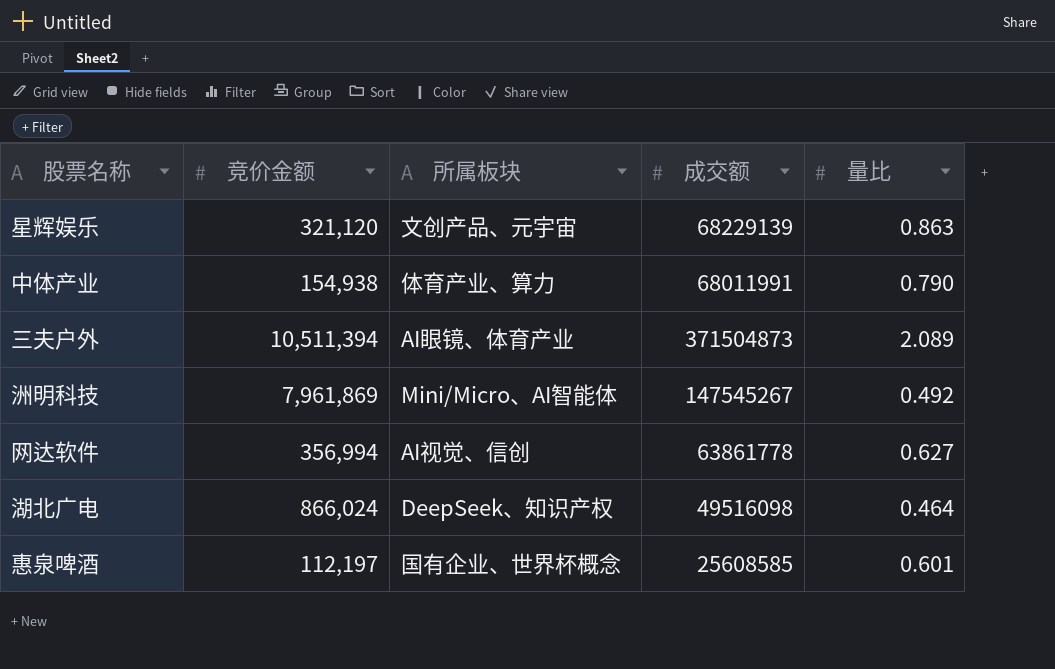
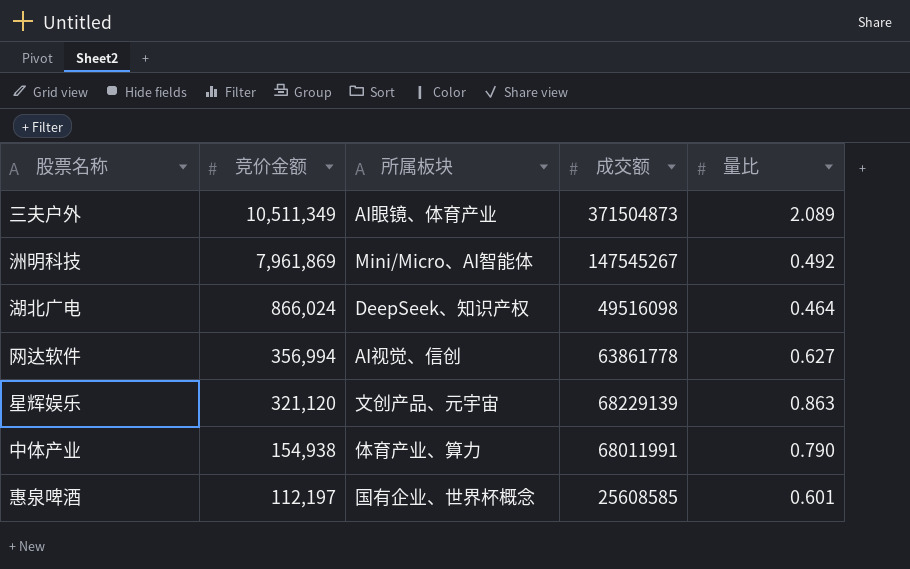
row order: none -> 竞价金额 descending
三夫户外 | 竞价金额: 10,511,394 -> 10,511,349

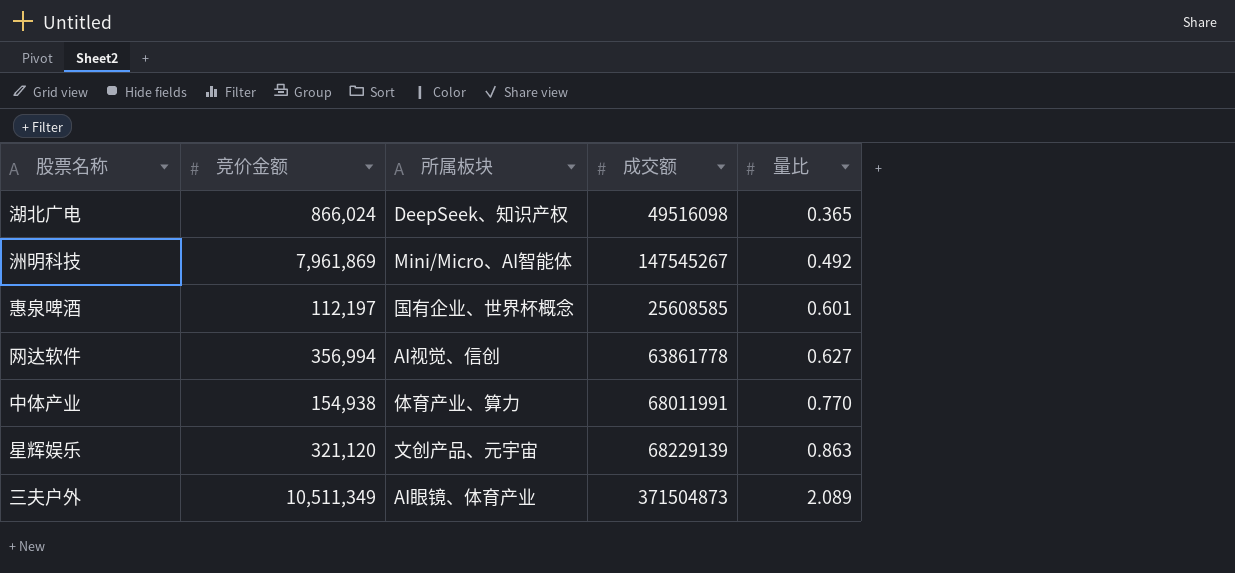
row order: 竞价金额 descending -> 量比 ascending
湖北广电 | 量比: 0.464 -> 0.365
中体产业 | 量比: 0.790 -> 0.770

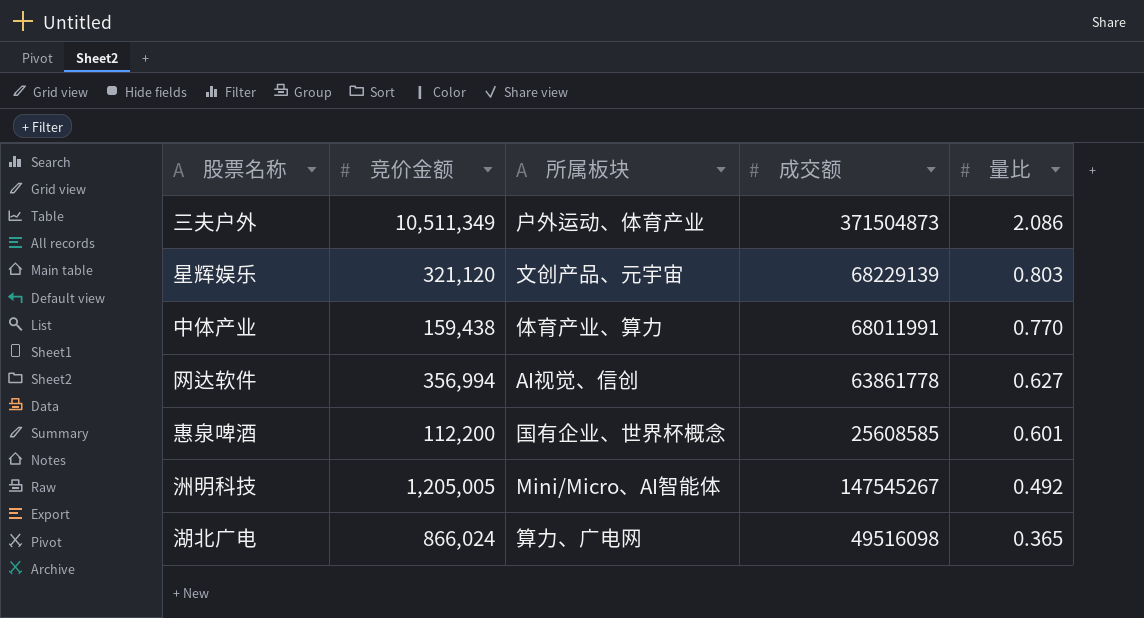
row order: 量比 ascending -> 量比 descending
三夫户外 | 所属板块: AI眼镜、体育产业 -> 户外运动、体育产业
三夫户外 | 量比: 2.089 -> 2.086
星辉娱乐 | 量比: 0.863 -> 0.803
中体产业 | 竞价金额: 154,938 -> 159,438
惠泉啤酒 | 竞价金额: 112,197 -> 112,200
洲明科技 | 竞价金额: 7,961,869 -> 1,205,005
湖北广电 | 所属板块: DeepSeek、知识产权 -> 算力、广电网

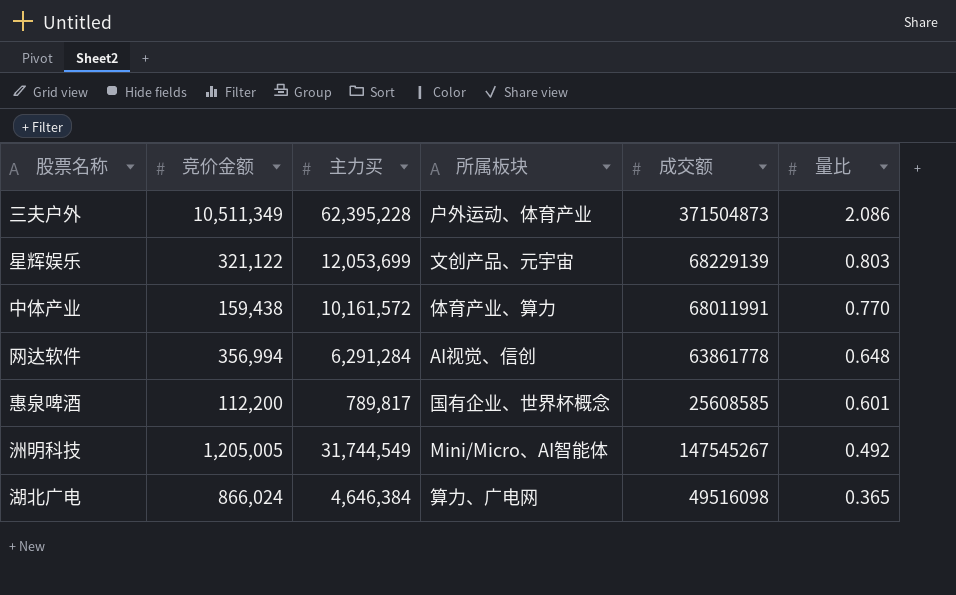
column 主力买 | position: none -> 3
星辉娱乐 | 竞价金额: 321,120 -> 321,122
网达软件 | 量比: 0.627 -> 0.648

